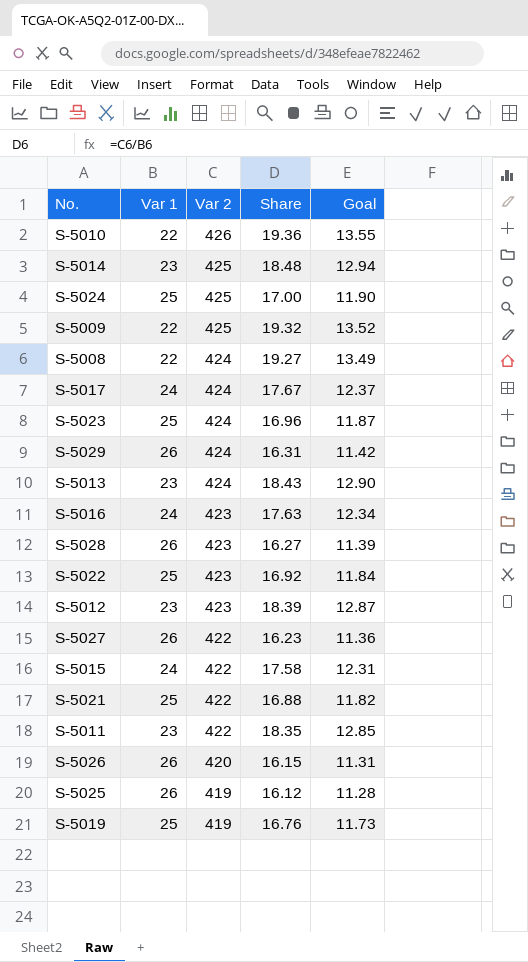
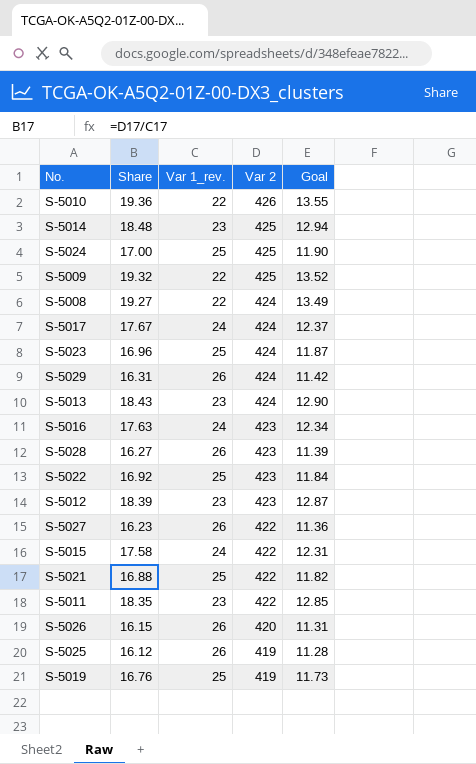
column Share | position: 4 -> 2
column name: Var 1 -> Var 1_rev.

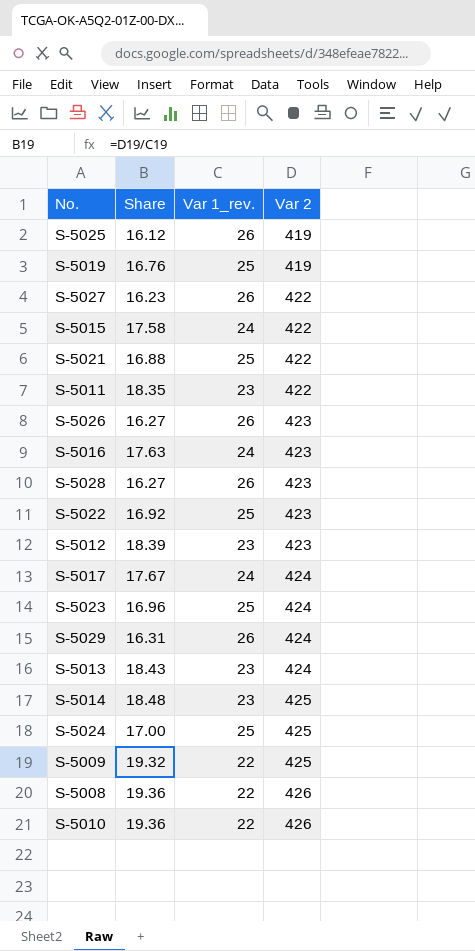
row order: Var 2 descending -> Var 2 ascending
column Goal | formula: [Share] * 0.7 -> none
S-5026 | Share: 16.15 -> 16.27
S-5026 | Var 2: 420 -> 423
S-5008 | Share: 19.27 -> 19.36
S-5008 | Var 2: 424 -> 426

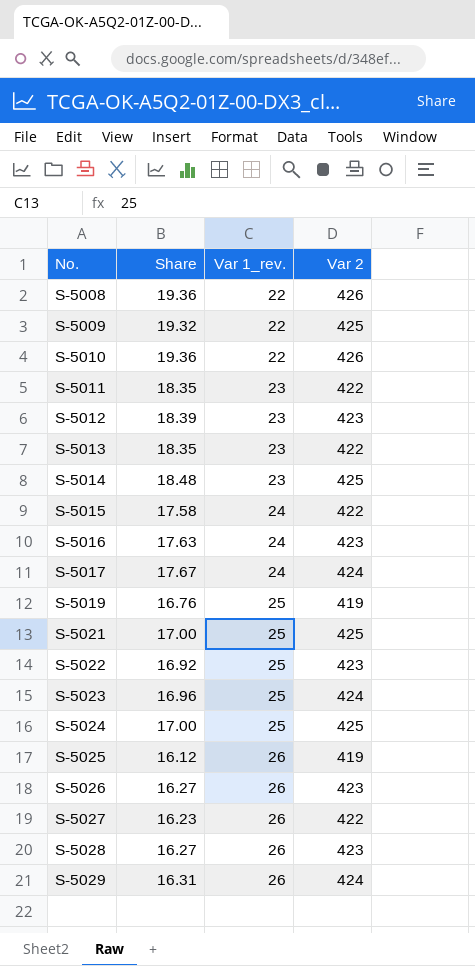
row order: Var 2 ascending -> No. ascending
S-5013 | Share: 18.43 -> 18.35
S-5013 | Var 2: 424 -> 422
S-5021 | Share: 16.88 -> 17.00
S-5021 | Var 2: 422 -> 425

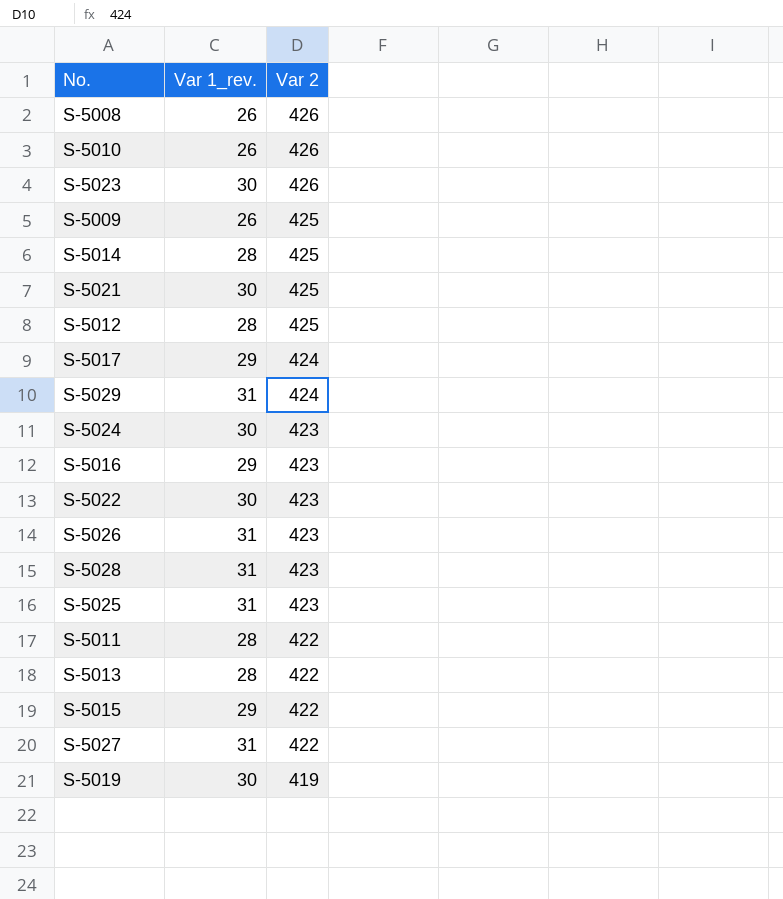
row order: No. ascending -> Var 2 descending
column Share | formula: [Var 2] / [Var 1_rev.] -> none
S-5008 | Var 1_rev.: 22 -> 26
S-5010 | Var 1_rev.: 22 -> 26
S-5023 | Var 1_rev.: 25 -> 30
S-5023 | Var 2: 424 -> 426
S-5009 | Var 1_rev.: 22 -> 26
S-5014 | Var 1_rev.: 23 -> 28
S-5021 | Var 1_rev.: 25 -> 30
S-5012 | Var 1_rev.: 23 -> 28
S-5012 | Var 2: 423 -> 425
S-5017 | Var 1_rev.: 24 -> 29
S-5029 | Var 1_rev.: 26 -> 31
S-5024 | Var 1_rev.: 25 -> 30
S-5024 | Var 2: 425 -> 423
S-5016 | Var 1_rev.: 24 -> 29
S-5022 | Var 1_rev.: 25 -> 30
S-5026 | Var 1_rev.: 26 -> 31
S-5028 | Var 1_rev.: 26 -> 31
S-5025 | Var 1_rev.: 26 -> 31
S-5025 | Var 2: 419 -> 423
S-5011 | Var 1_rev.: 23 -> 28
S-5013 | Var 1_rev.: 23 -> 28
S-5015 | Var 1_rev.: 24 -> 29
S-5027 | Var 1_rev.: 26 -> 31
S-5019 | Var 1_rev.: 25 -> 30

